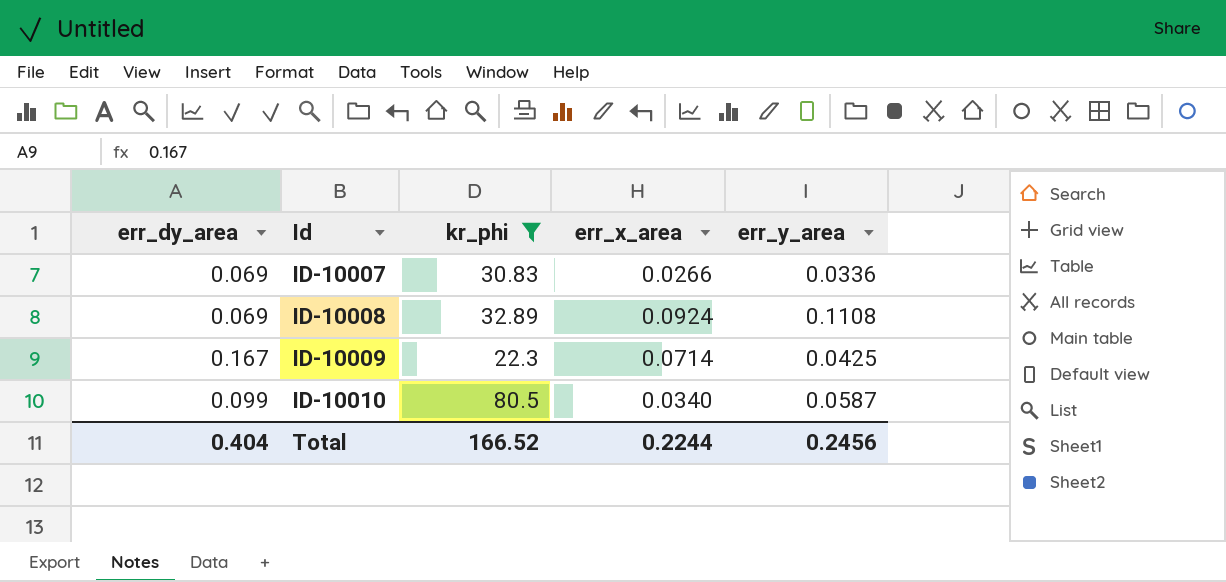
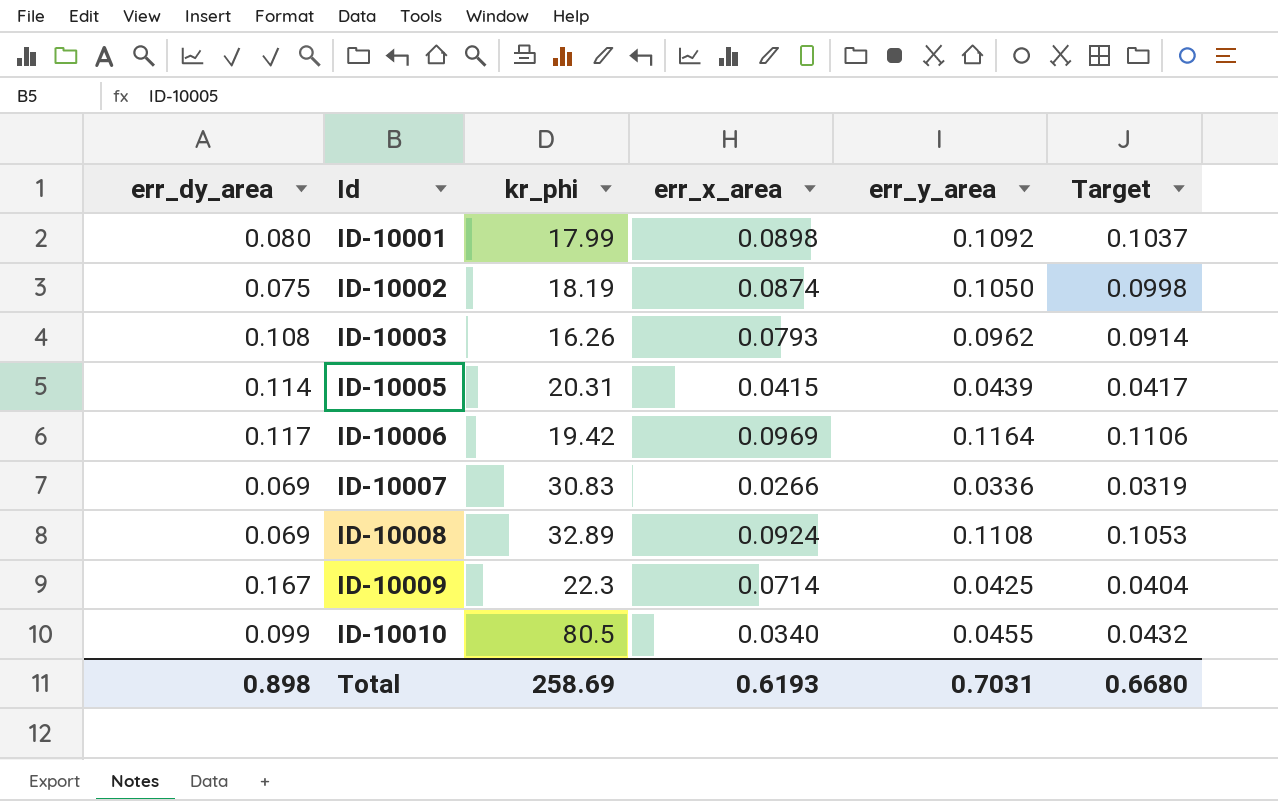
filter: kr_phi >= 22.3 -> none
column Target | formula: none -> [err_y_area] * 0.95
ID-10010 | err_y_area: 0.0587 -> 0.0455
Total | err_dy_area: 0.404 -> 0.898
Total | kr_phi: 166.52 -> 258.69
Total | err_x_area: 0.2244 -> 0.6193
Total | err_y_area: 0.2456 -> 0.7031

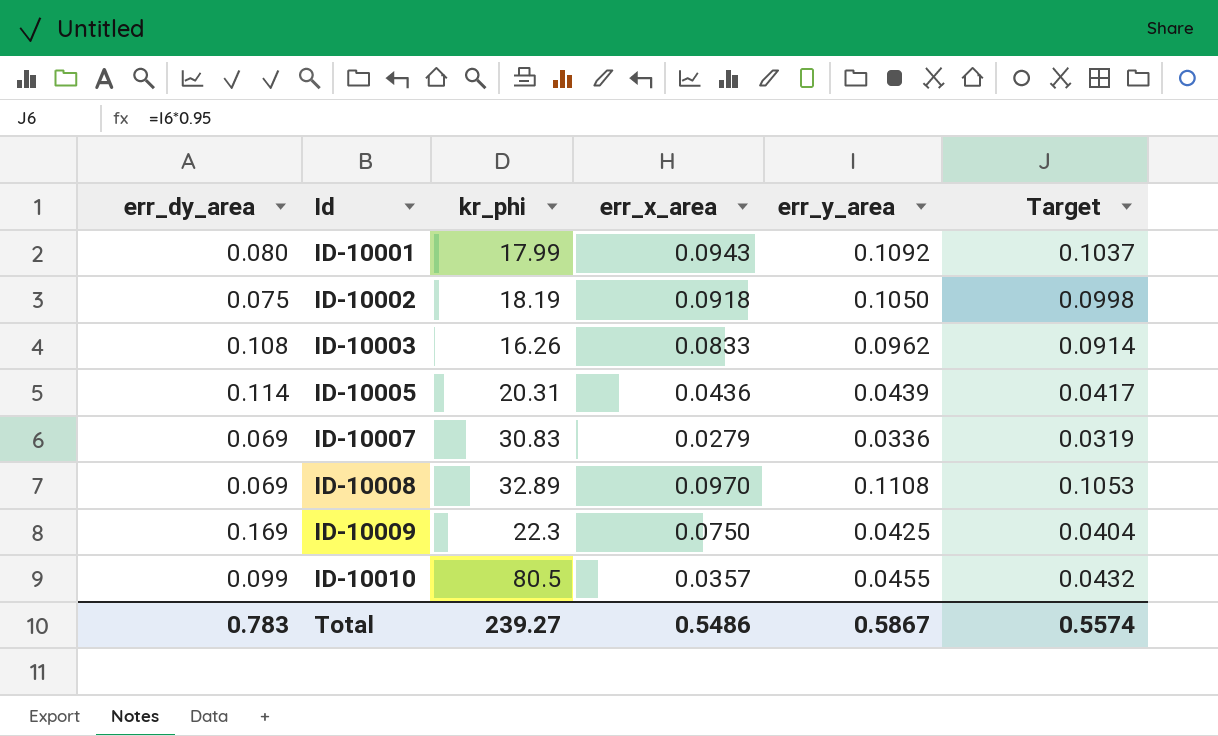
row ID-10006: 0.117 | 19.42 | 0.0969 | 0.1164 | 0.1106 -> none
ID-10001 | err_x_area: 0.0898 -> 0.0943
ID-10002 | err_x_area: 0.0874 -> 0.0918
ID-10003 | err_x_area: 0.0793 -> 0.0833
ID-10005 | err_x_area: 0.0415 -> 0.0436
ID-10007 | err_x_area: 0.0266 -> 0.0279
ID-10008 | err_x_area: 0.0924 -> 0.0970
ID-10009 | err_dy_area: 0.167 -> 0.169
ID-10009 | err_x_area: 0.0714 -> 0.0750
ID-10010 | err_x_area: 0.0340 -> 0.0357
Total | err_dy_area: 0.898 -> 0.783
Total | kr_phi: 258.69 -> 239.27
Total | err_x_area: 0.6193 -> 0.5486
Total | err_y_area: 0.7031 -> 0.5867
Total | Target: 0.6680 -> 0.5574

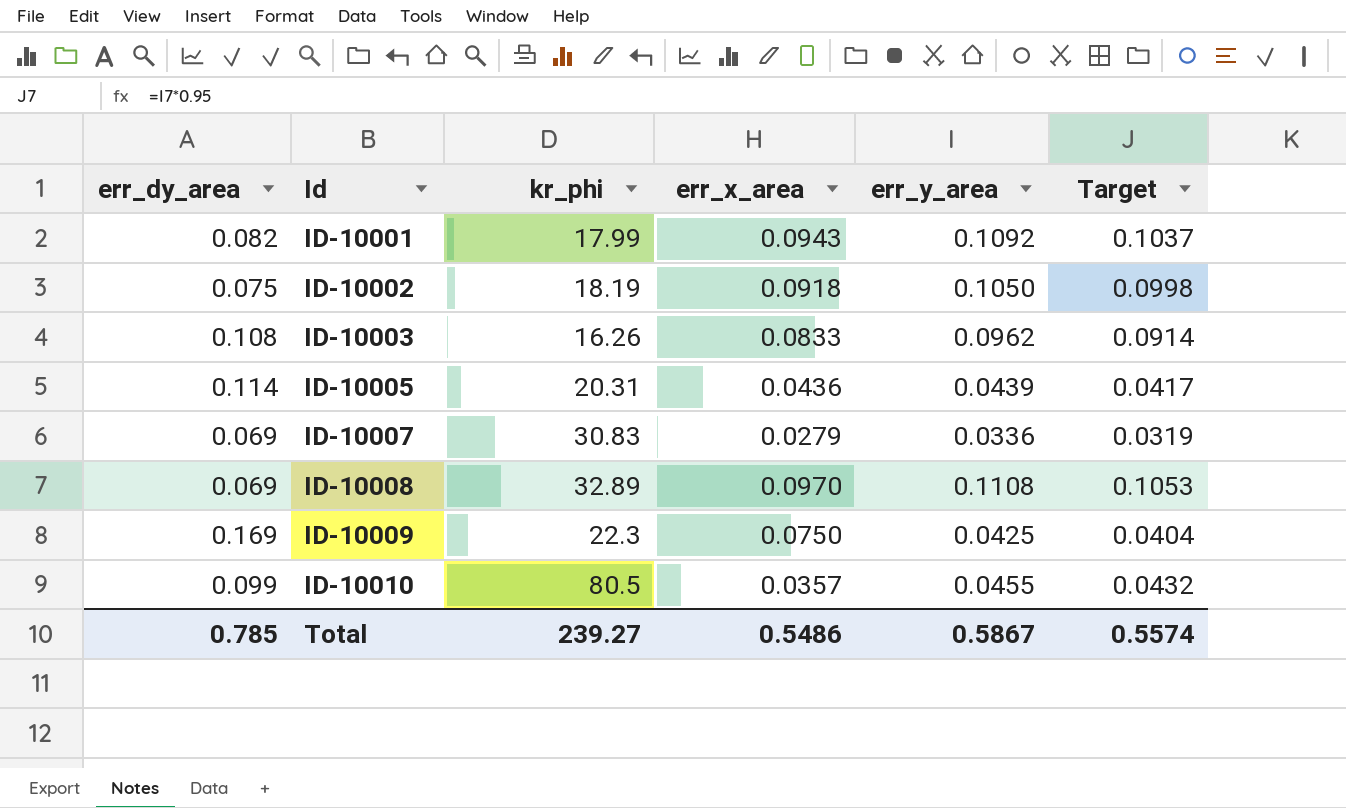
ID-10001 | err_dy_area: 0.080 -> 0.082
Total | err_dy_area: 0.783 -> 0.785

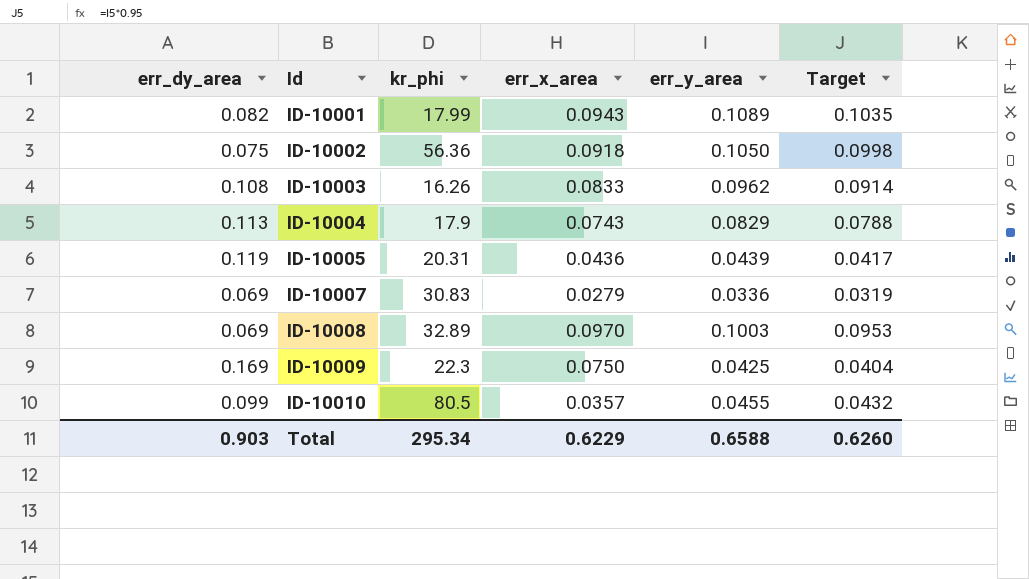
ID-10001 | err_y_area: 0.1092 -> 0.1089
ID-10001 | Target: 0.1037 -> 0.1035
ID-10002 | kr_phi: 18.19 -> 56.36
row ID-10004: none -> 0.113 | 17.9 | 0.0743 | 0.0829 | 0.0788
ID-10005 | err_dy_area: 0.114 -> 0.119
ID-10008 | err_y_area: 0.1108 -> 0.1003
ID-10008 | Target: 0.1053 -> 0.0953
Total | err_dy_area: 0.785 -> 0.903
Total | kr_phi: 239.27 -> 295.34
Total | err_x_area: 0.5486 -> 0.6229
Total | err_y_area: 0.5867 -> 0.6588
Total | Target: 0.5574 -> 0.6260

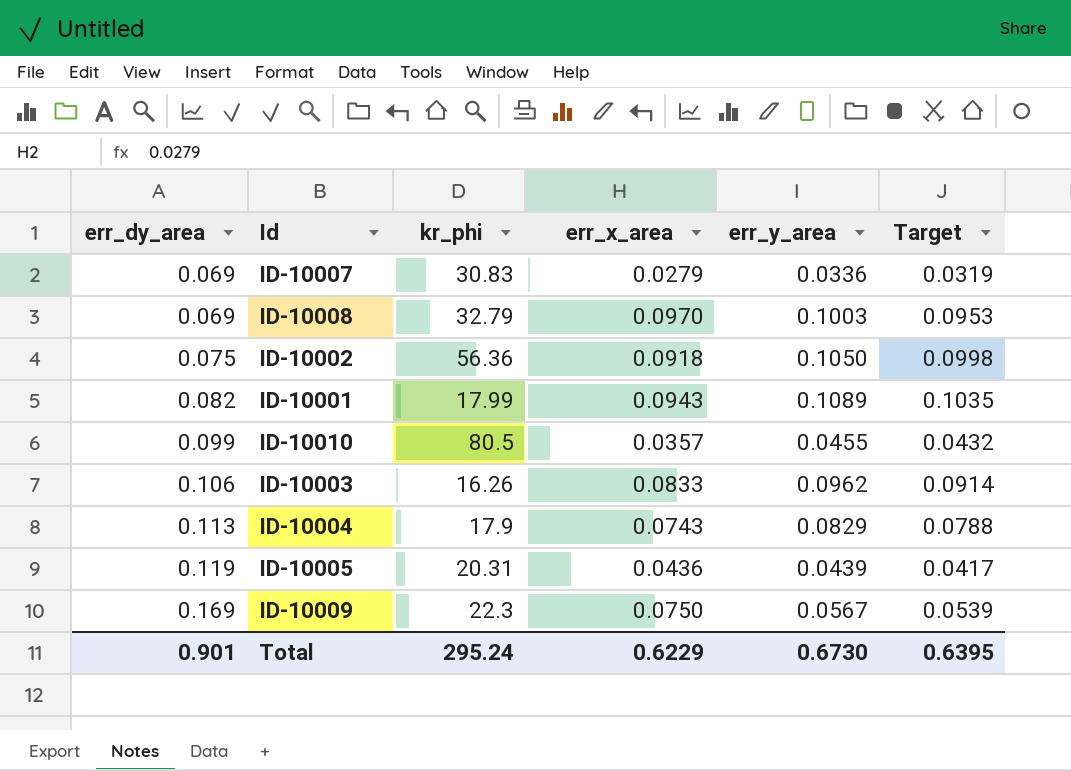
row order: Id ascending -> err_dy_area ascending
ID-10008 | kr_phi: 32.89 -> 32.79
ID-10003 | err_dy_area: 0.108 -> 0.106
ID-10009 | err_y_area: 0.0425 -> 0.0567
ID-10009 | Target: 0.0404 -> 0.0539
Total | err_dy_area: 0.903 -> 0.901
Total | kr_phi: 295.34 -> 295.24
Total | err_y_area: 0.6588 -> 0.6730
Total | Target: 0.6260 -> 0.6395

